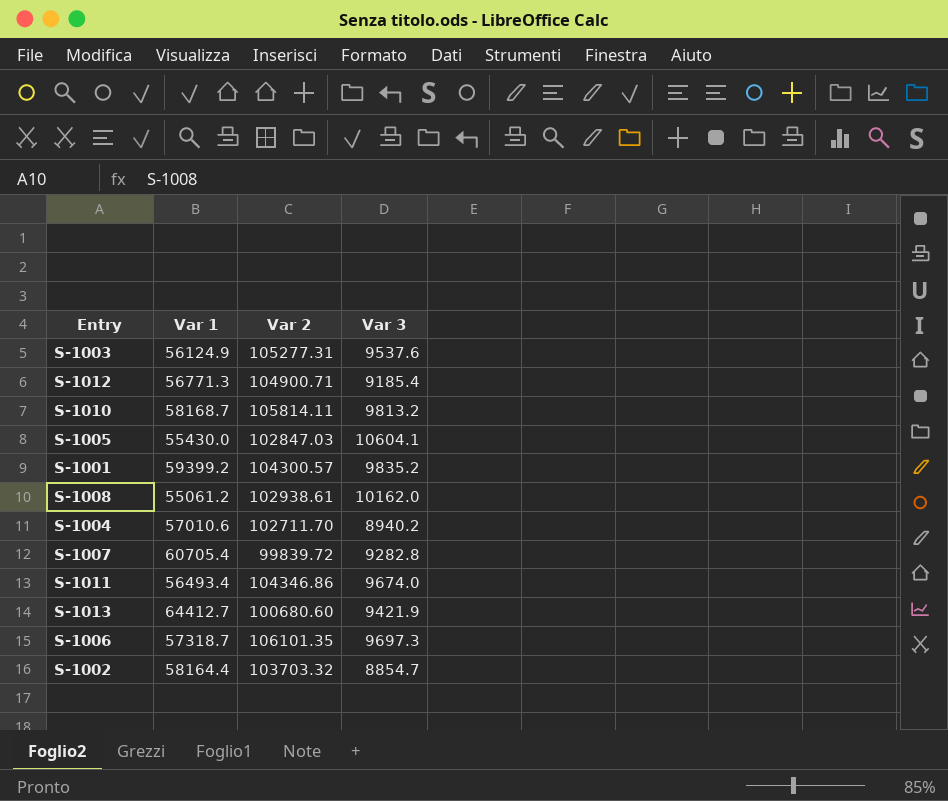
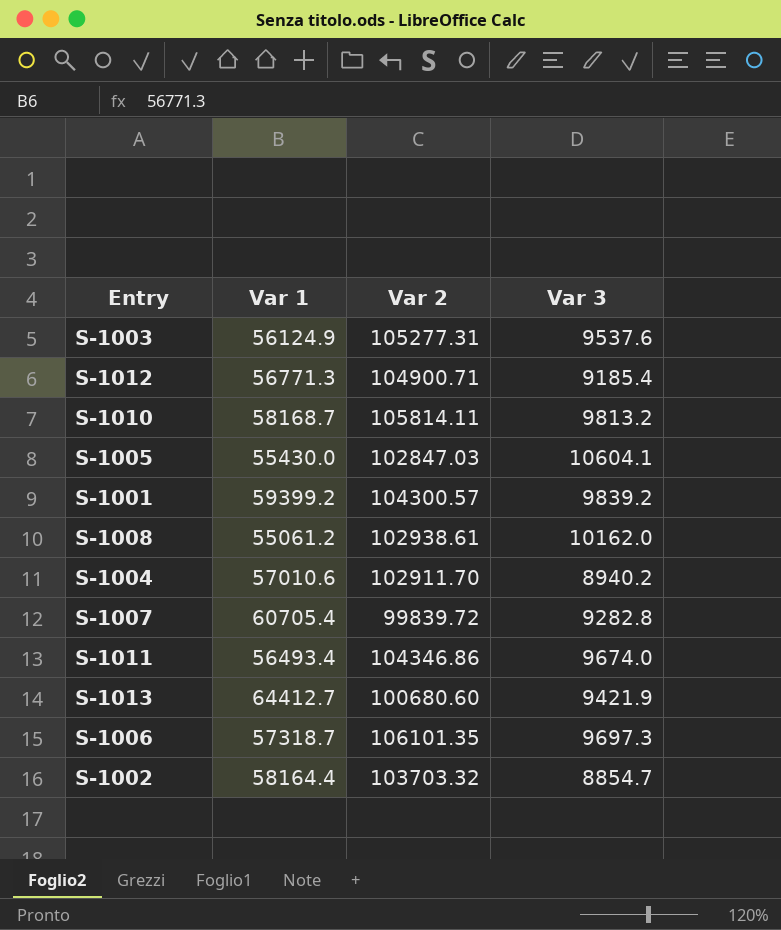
S-1001 | Var 3: 9835.2 -> 9839.2
S-1004 | Var 2: 102711.70 -> 102911.70

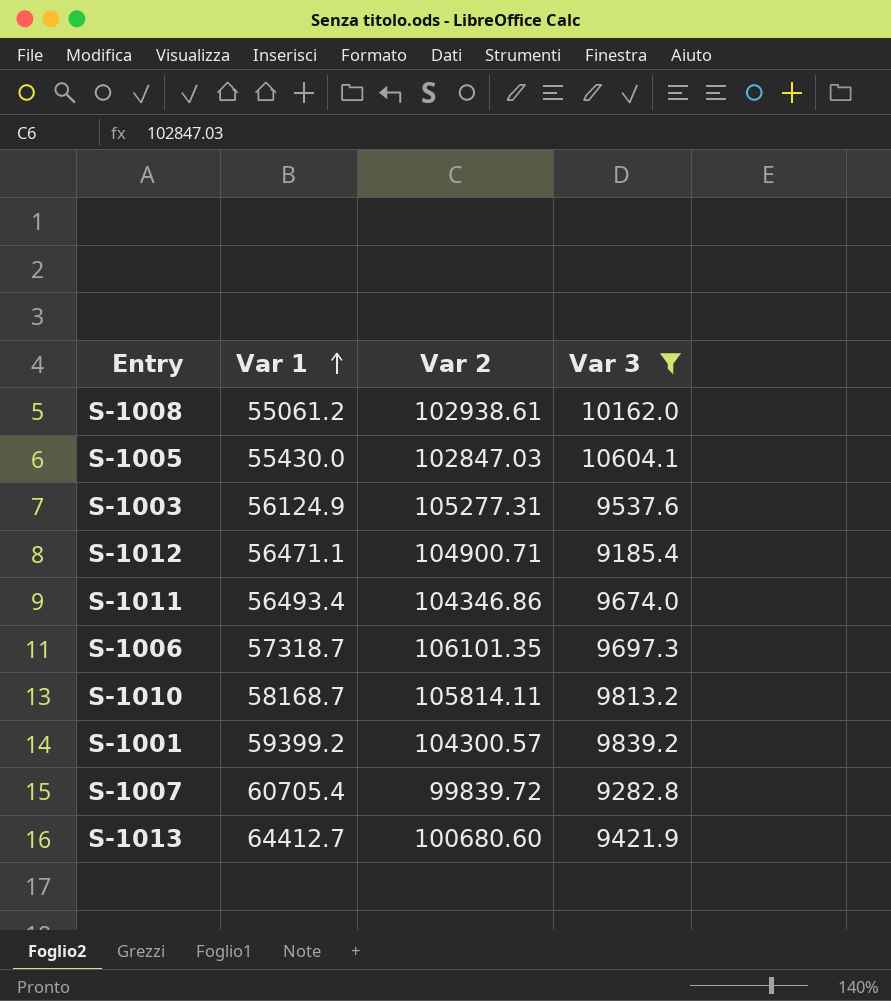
filter: none -> Var 3 >= 9185.4
row order: none -> Var 1 ascending
S-1012 | Var 1: 56771.3 -> 56471.1

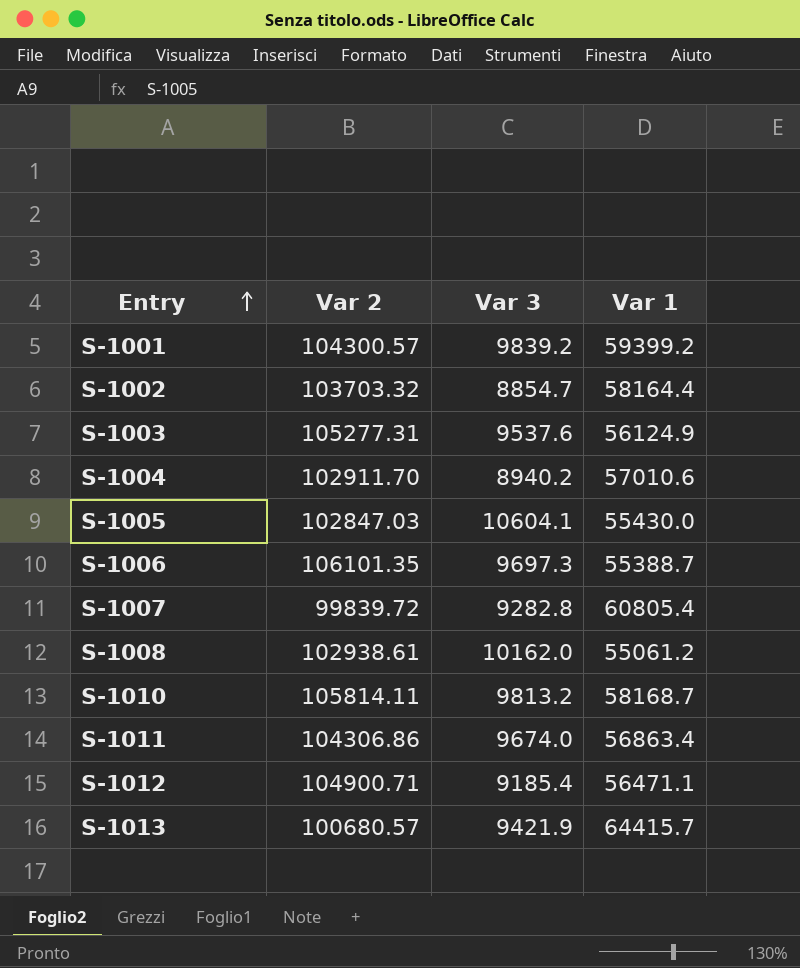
filter: Var 3 >= 9185.4 -> none
row order: Var 1 ascending -> Entry ascending
column Var 1 | position: 2 -> 4
S-1006 | Var 1: 57318.7 -> 55388.7
S-1007 | Var 1: 60705.4 -> 60805.4
S-1011 | Var 2: 104346.86 -> 104306.86
S-1011 | Var 1: 56493.4 -> 56863.4
S-1013 | Var 2: 100680.60 -> 100680.57
S-1013 | Var 1: 64412.7 -> 64415.7

